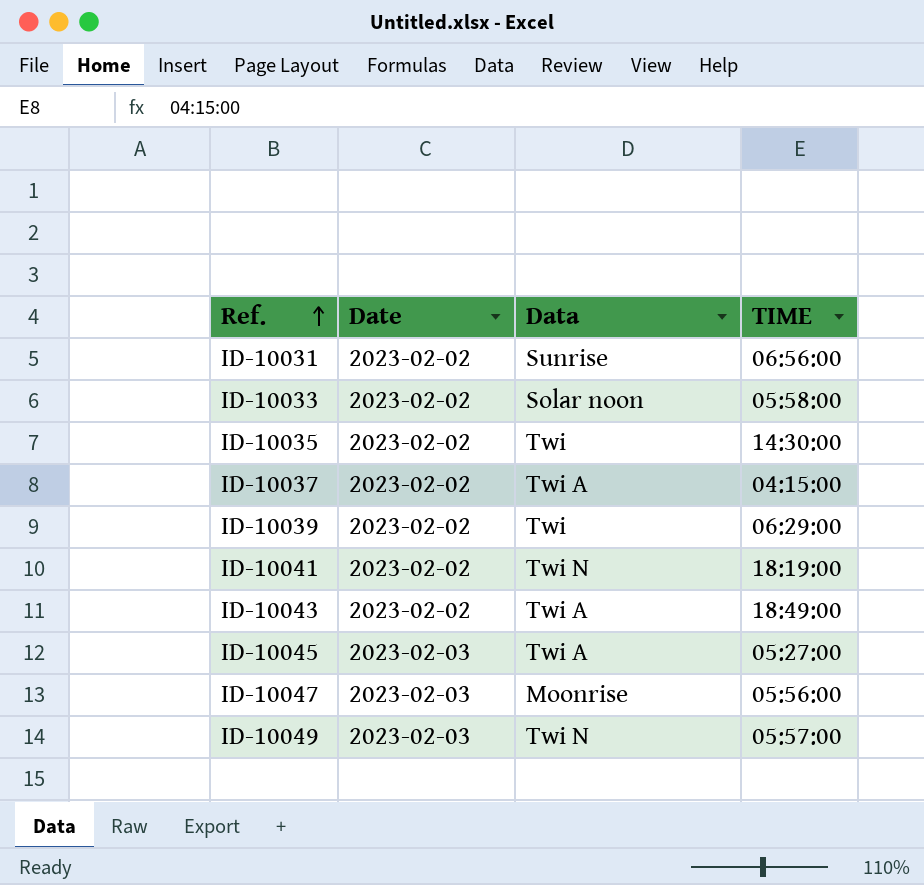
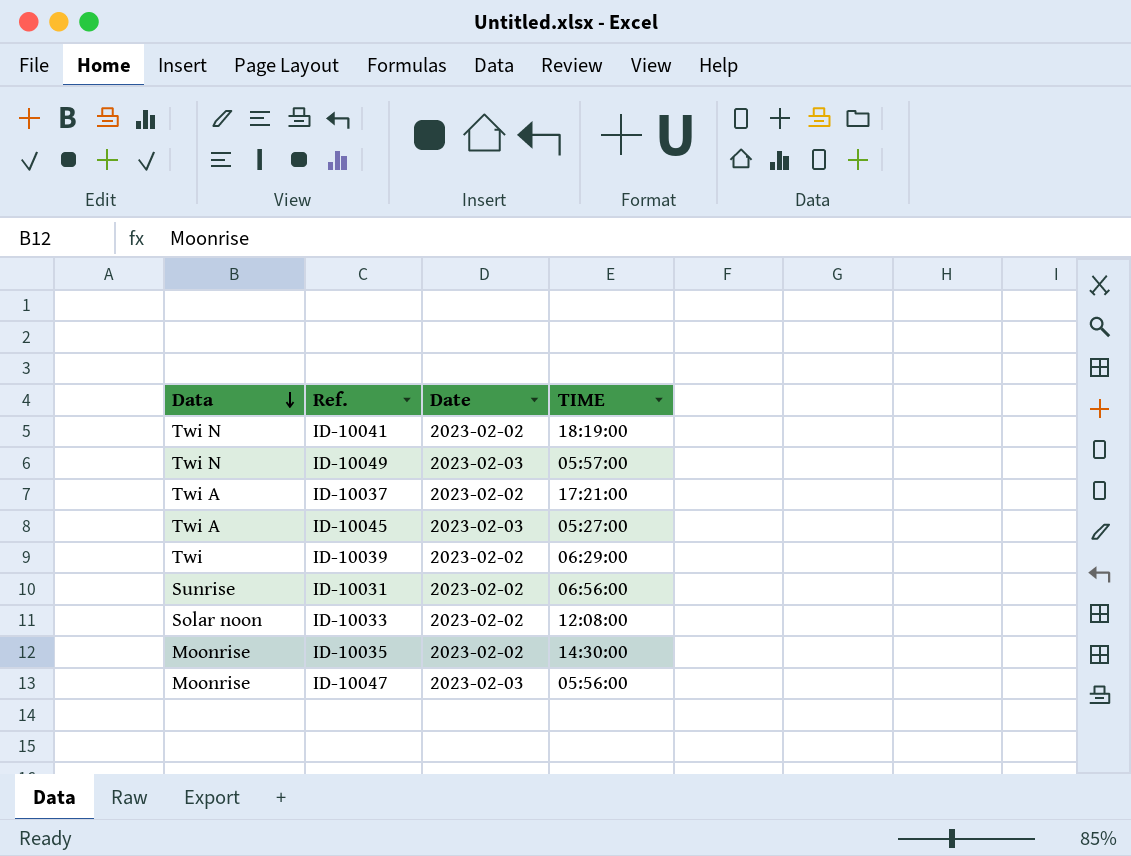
row order: Ref. ascending -> Data descending
column Data | position: 3 -> 1
row ID-10043: 2023-02-02 | Twi A | 18:49:00 -> none
ID-10037 | TIME: 04:15:00 -> 17:21:00
ID-10033 | TIME: 05:58:00 -> 12:08:00
ID-10035 | Data: Twi -> Moonrise

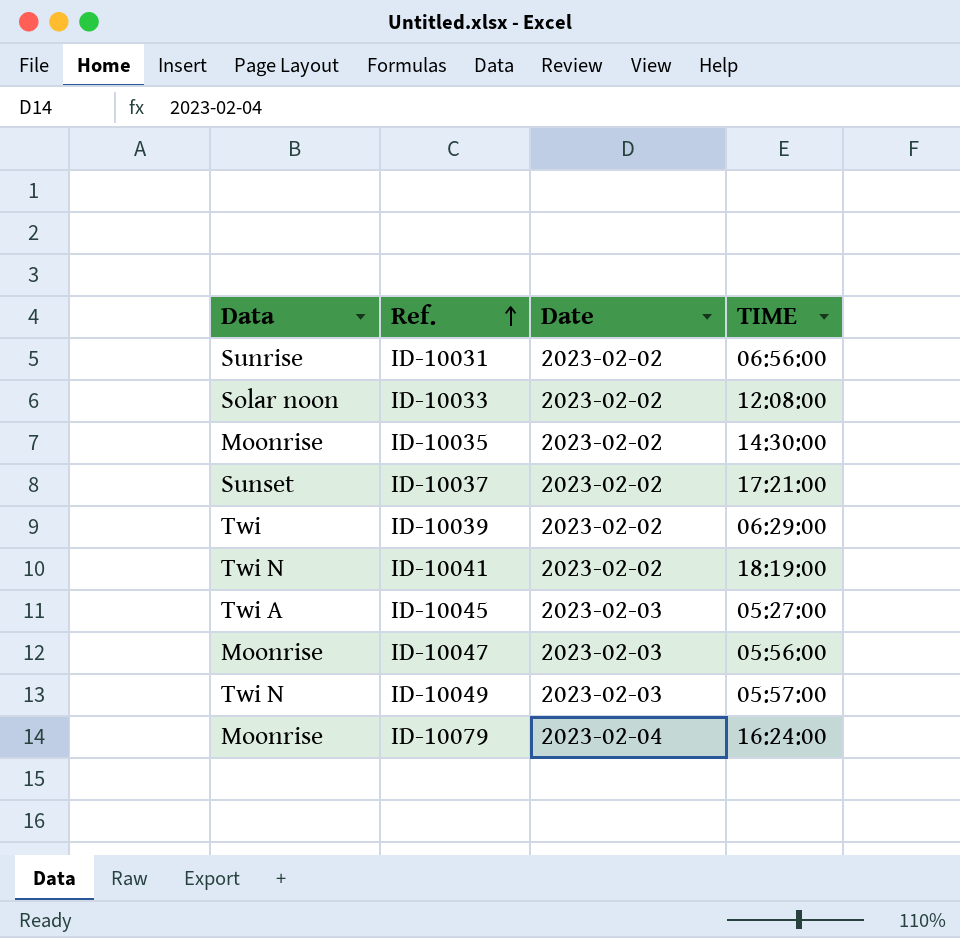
row order: Data descending -> Ref. ascending
ID-10037 | Data: Twi A -> Sunset
row ID-10079: none -> Moonrise | 2023-02-04 | 16:24:00

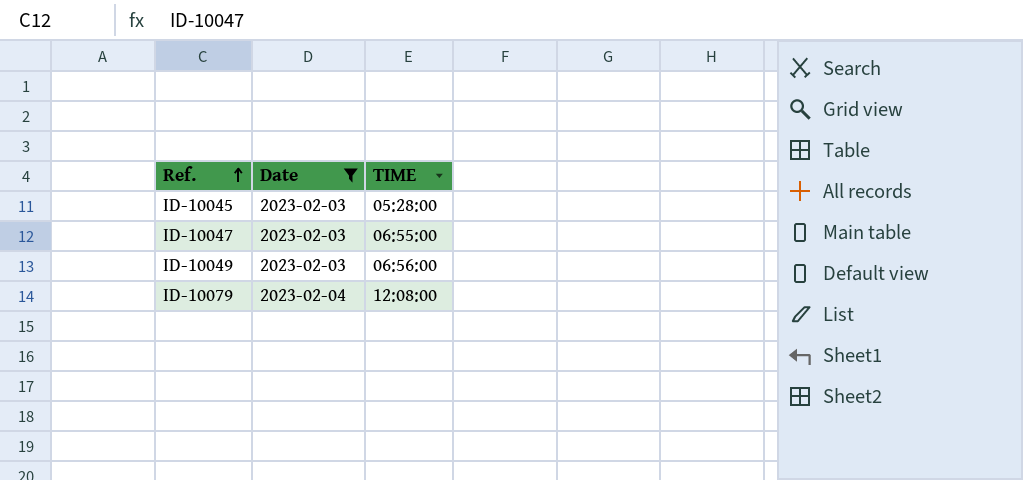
filter: none -> Date != 2023-02-02
column Data | position: 1 -> none
ID-10045 | TIME: 05:27:00 -> 05:28:00
ID-10047 | TIME: 05:56:00 -> 06:55:00
ID-10049 | TIME: 05:57:00 -> 06:56:00
ID-10079 | TIME: 16:24:00 -> 12:08:00

